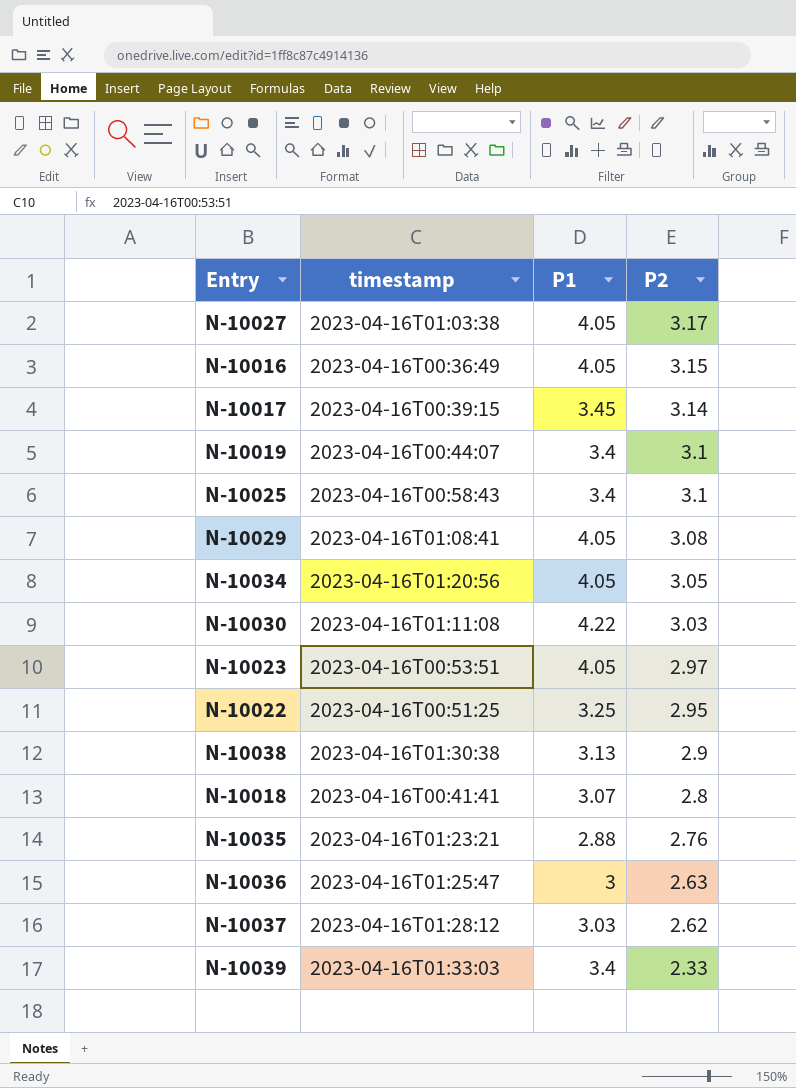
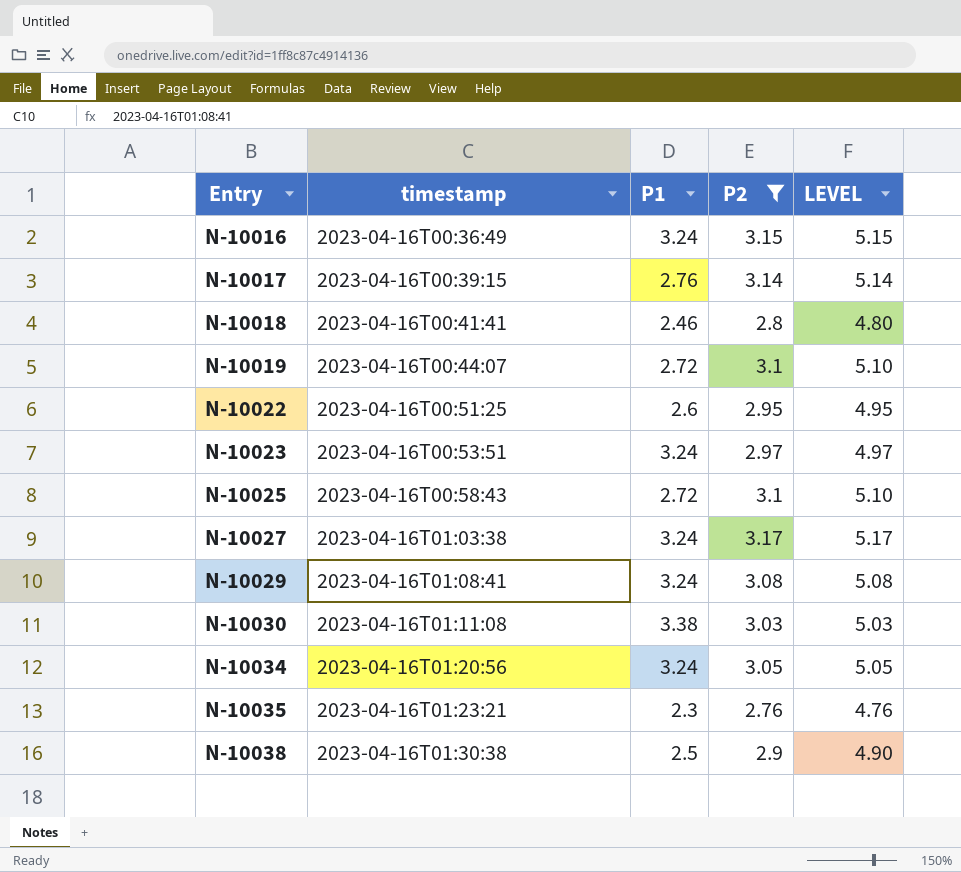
filter: none -> P2 >= 2.76
row order: P2 descending -> Entry ascending
column LEVEL | formula: none -> [P2] + 2
N-10016 | P1: 4.05 -> 3.24
N-10017 | P1: 3.45 -> 2.76
N-10018 | P1: 3.07 -> 2.46
N-10019 | P1: 3.4 -> 2.72
N-10022 | P1: 3.25 -> 2.6
N-10023 | P1: 4.05 -> 3.24
N-10025 | P1: 3.4 -> 2.72
N-10027 | P1: 4.05 -> 3.24
N-10029 | P1: 4.05 -> 3.24
N-10030 | P1: 4.22 -> 3.38
N-10034 | P1: 4.05 -> 3.24
N-10035 | P1: 2.88 -> 2.3
N-10038 | P1: 3.13 -> 2.5

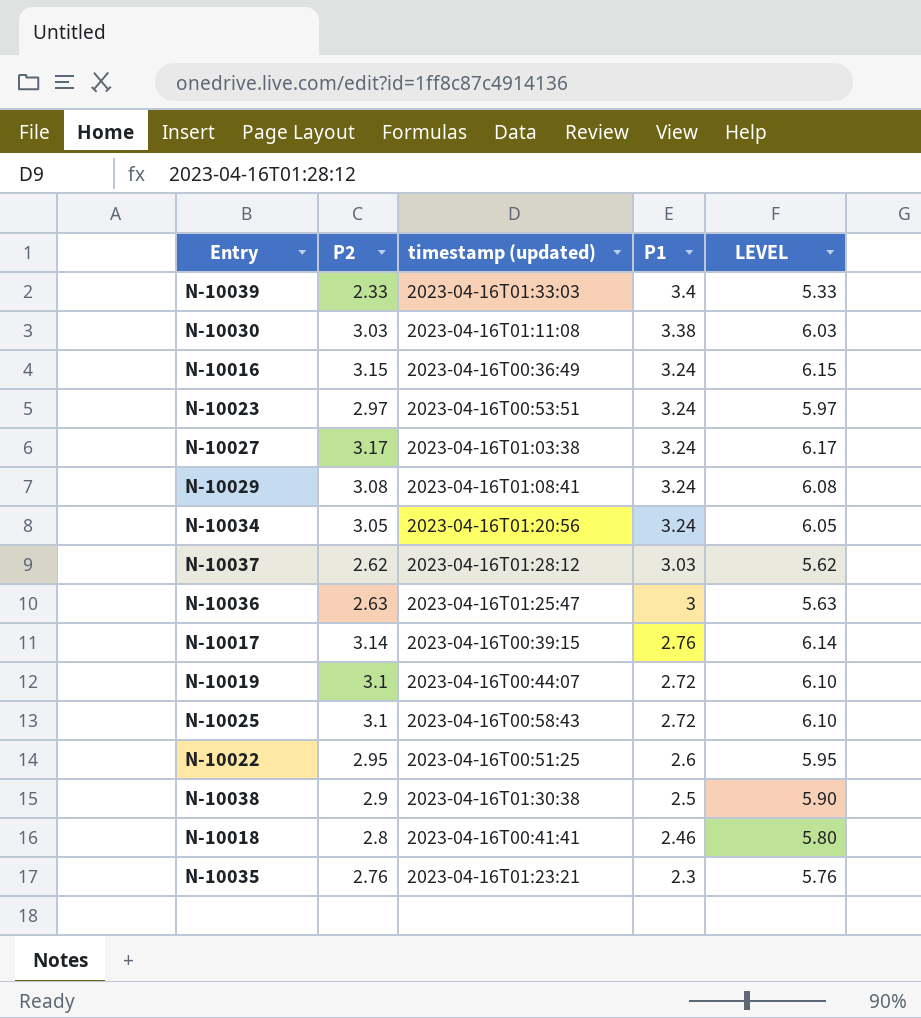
filter: P2 >= 2.76 -> none
row order: Entry ascending -> P1 descending
column P2 | position: 4 -> 2
column name: timestamp -> timestamp (updated)
column LEVEL | formula: [P2] + 2 -> [P2] + 3

